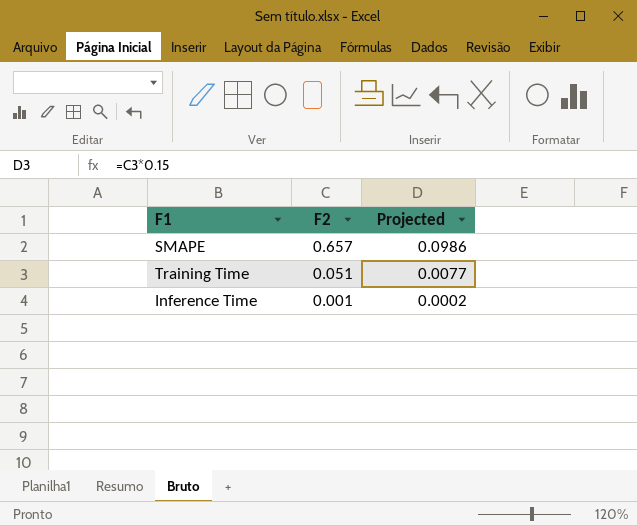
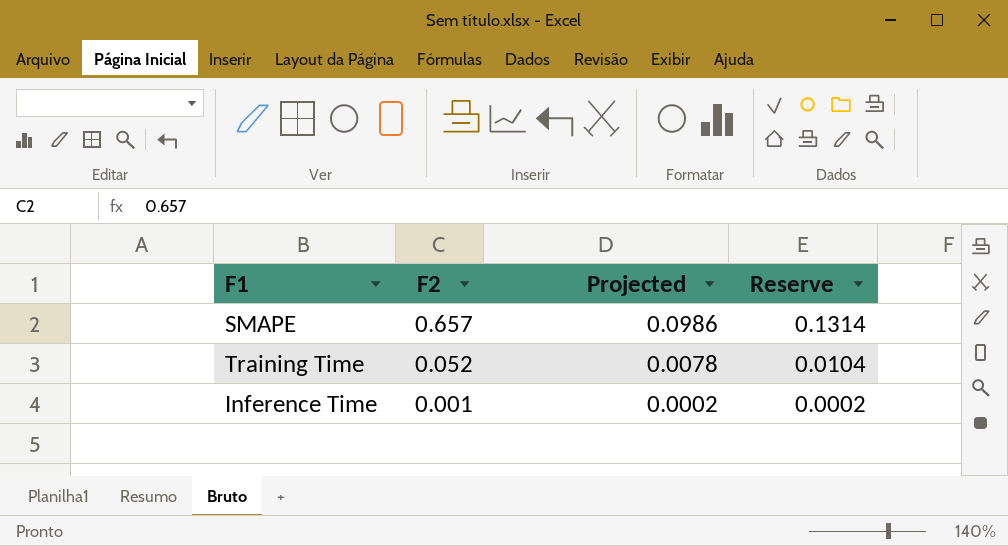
column Reserve | formula: none -> [F2] * 0.2
Training Time | F2: 0.051 -> 0.052
Training Time | Projected: 0.0077 -> 0.0078

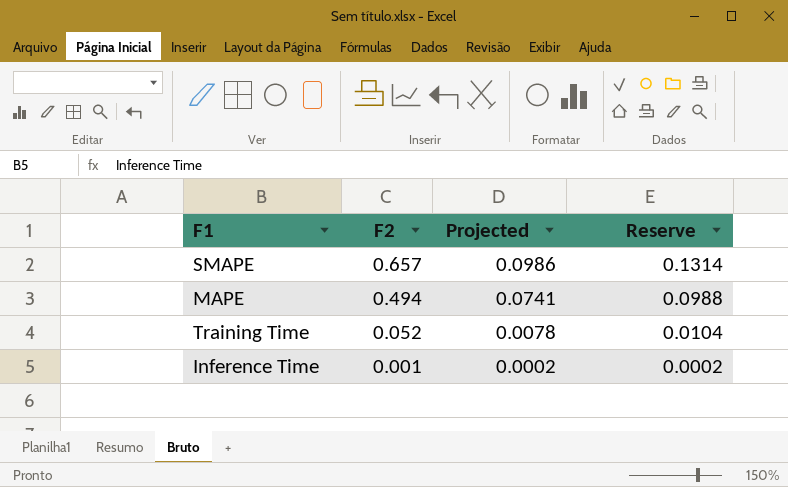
row MAPE: none -> 0.494 | 0.0741 | 0.0988

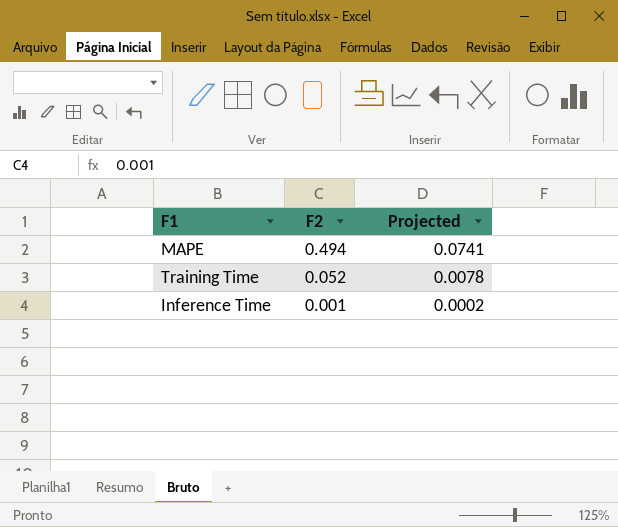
column Reserve | formula: [F2] * 0.2 -> none
row SMAPE: 0.657 | 0.0986 | 0.1314 -> none

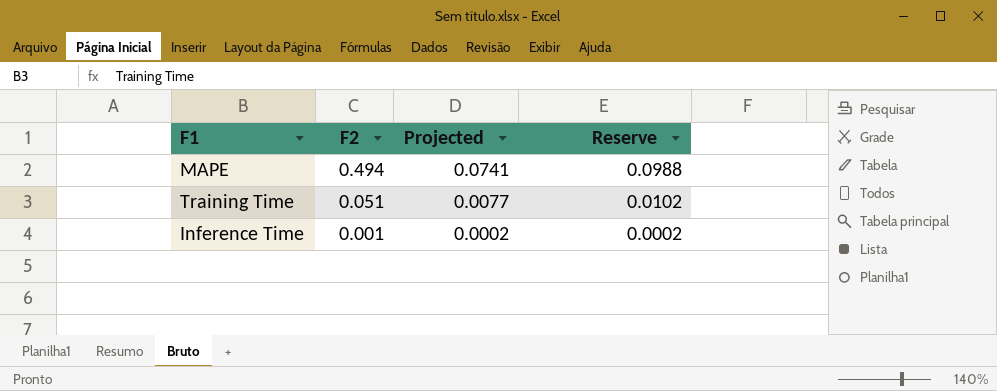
column Reserve | formula: none -> [F2] * 0.2
Training Time | F2: 0.052 -> 0.051
Training Time | Projected: 0.0078 -> 0.0077

